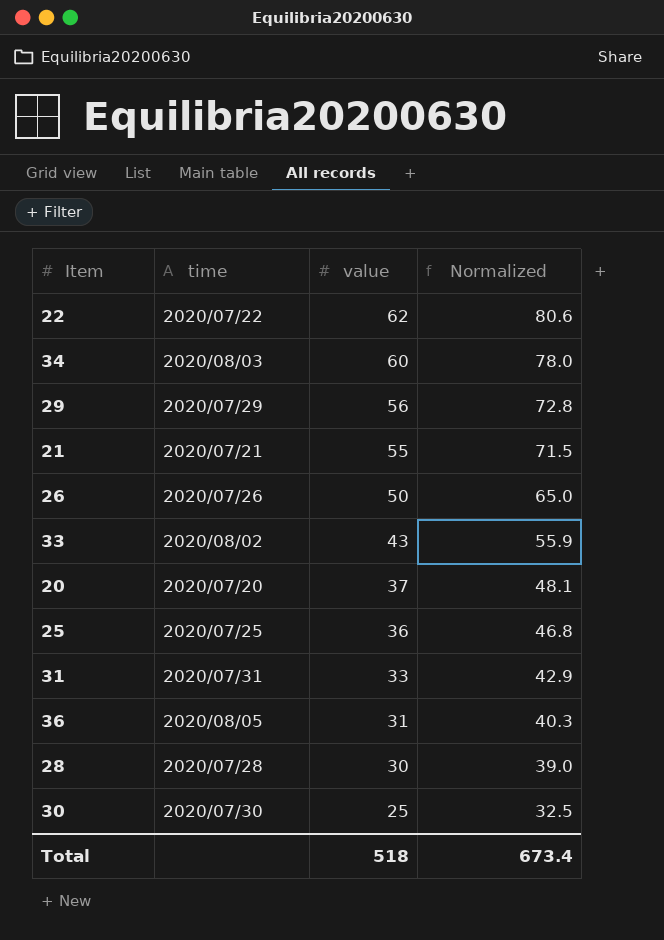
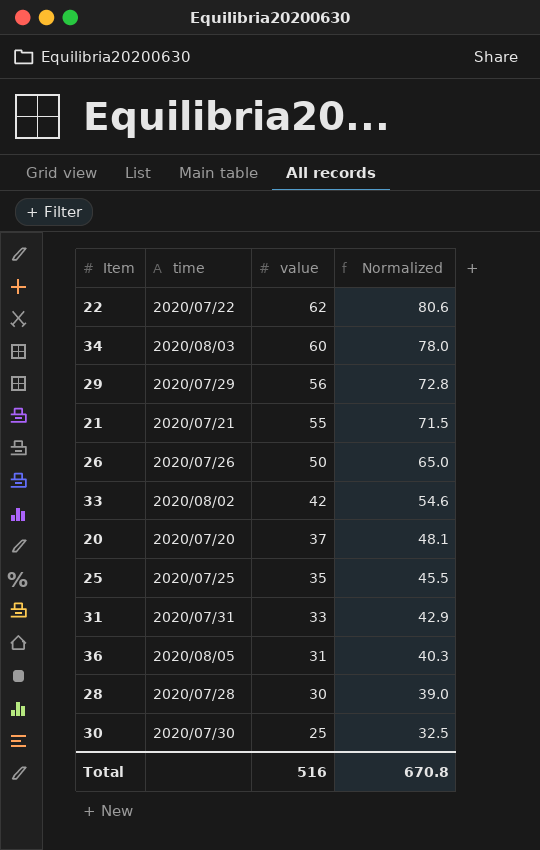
33 | value: 43 -> 42
33 | Normalized: 55.9 -> 54.6
25 | value: 36 -> 35
25 | Normalized: 46.8 -> 45.5
Total | value: 518 -> 516
Total | Normalized: 673.4 -> 670.8

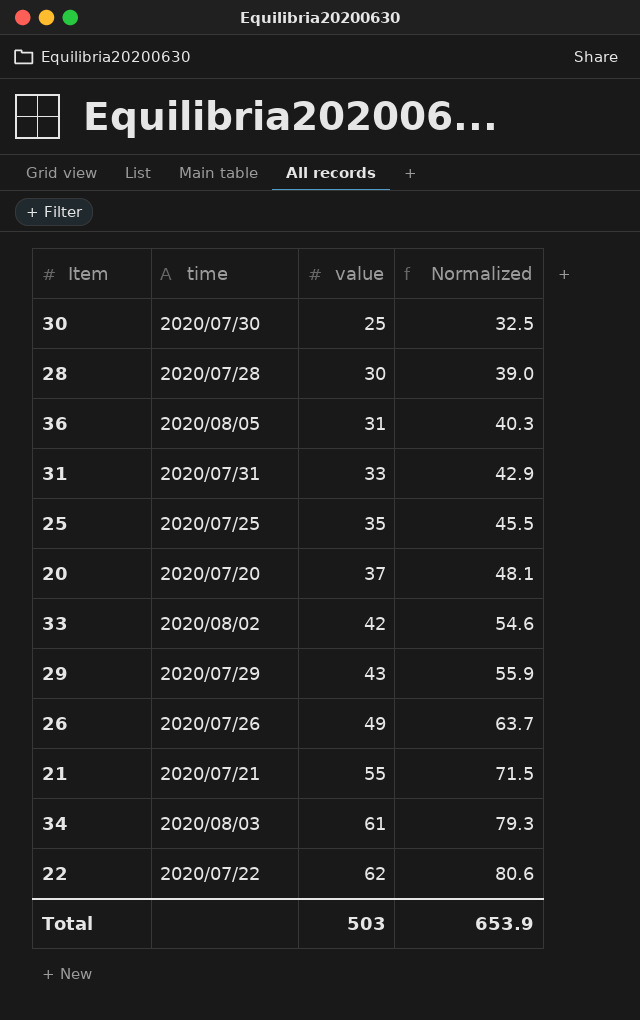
row order: value descending -> value ascending
29 | value: 56 -> 43
29 | Normalized: 72.8 -> 55.9
26 | value: 50 -> 49
26 | Normalized: 65.0 -> 63.7
34 | value: 60 -> 61
34 | Normalized: 78.0 -> 79.3
Total | value: 516 -> 503
Total | Normalized: 670.8 -> 653.9

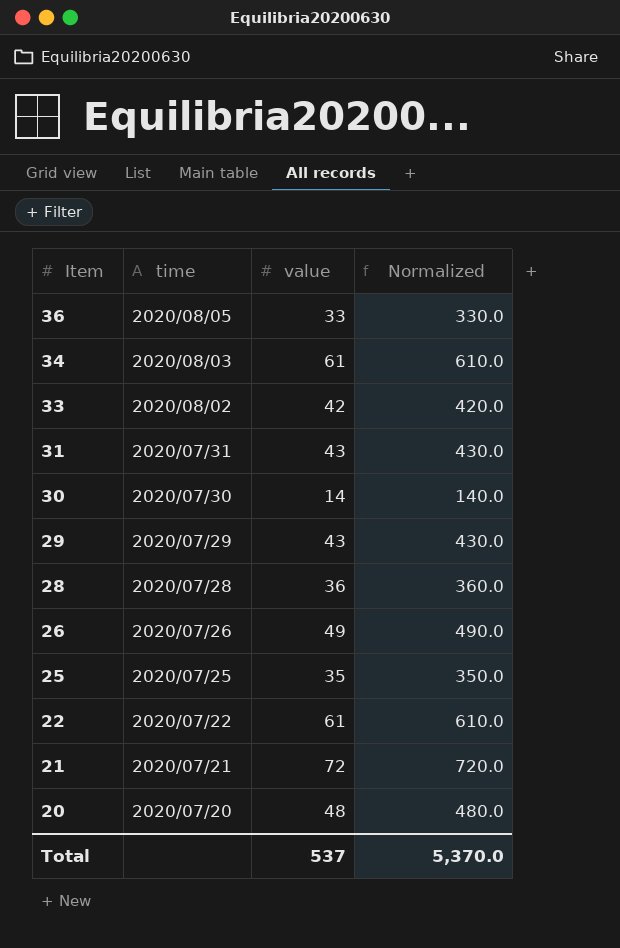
row order: value ascending -> Item descending
column Normalized | formula: [value] * 1.3 -> [value] * 10
36 | value: 31 -> 33
31 | value: 33 -> 43
30 | value: 25 -> 14
28 | value: 30 -> 36
22 | value: 62 -> 61
21 | value: 55 -> 72
20 | value: 37 -> 48
Total | value: 503 -> 537
Total | Normalized: 653.9 -> 5,370.0

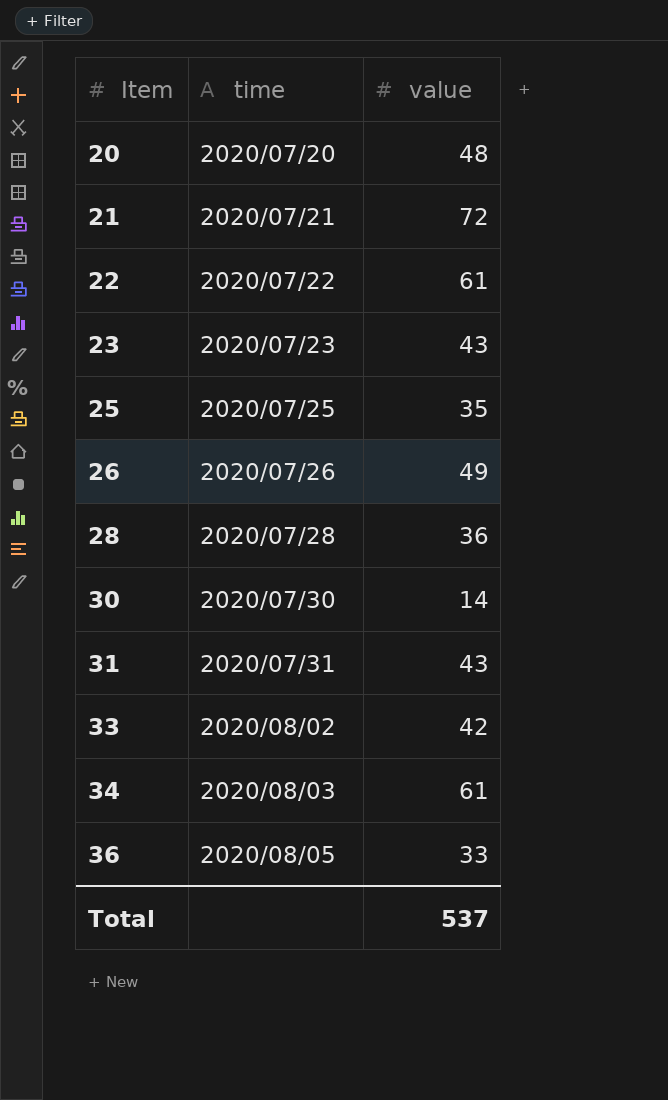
row order: Item descending -> Item ascending
column Normalized | formula: [value] * 10 -> none
row 29: 2020/07/29 | 43 | 430.0 -> none
row 23: none -> 2020/07/23 | 43

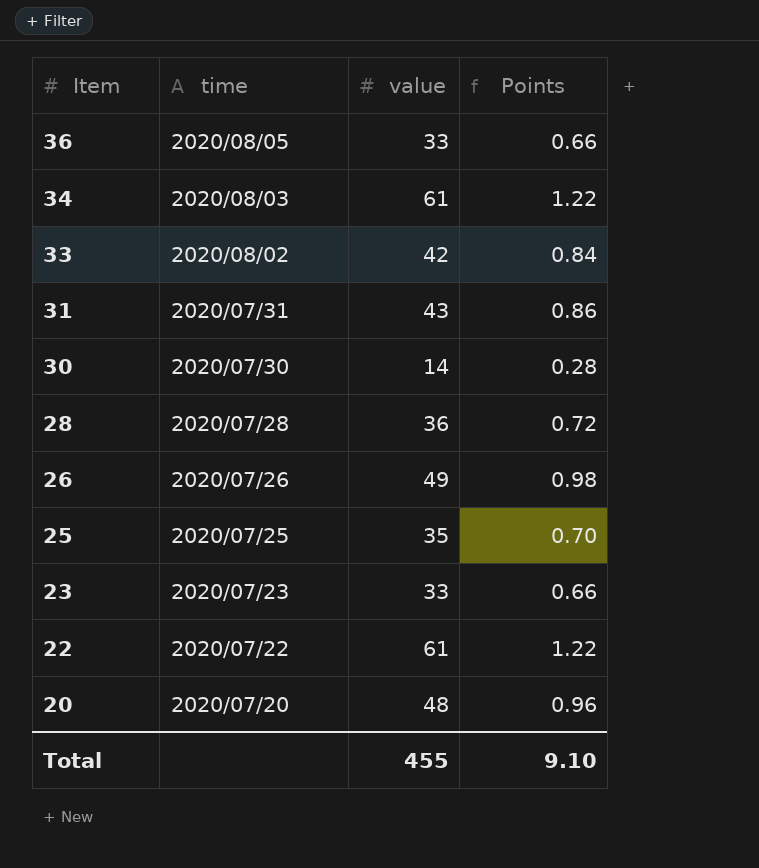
row order: Item ascending -> Item descending
column Points | formula: none -> [value] * 0.02
row 21: 2020/07/21 | 72 -> none
23 | value: 43 -> 33
Total | value: 537 -> 455

